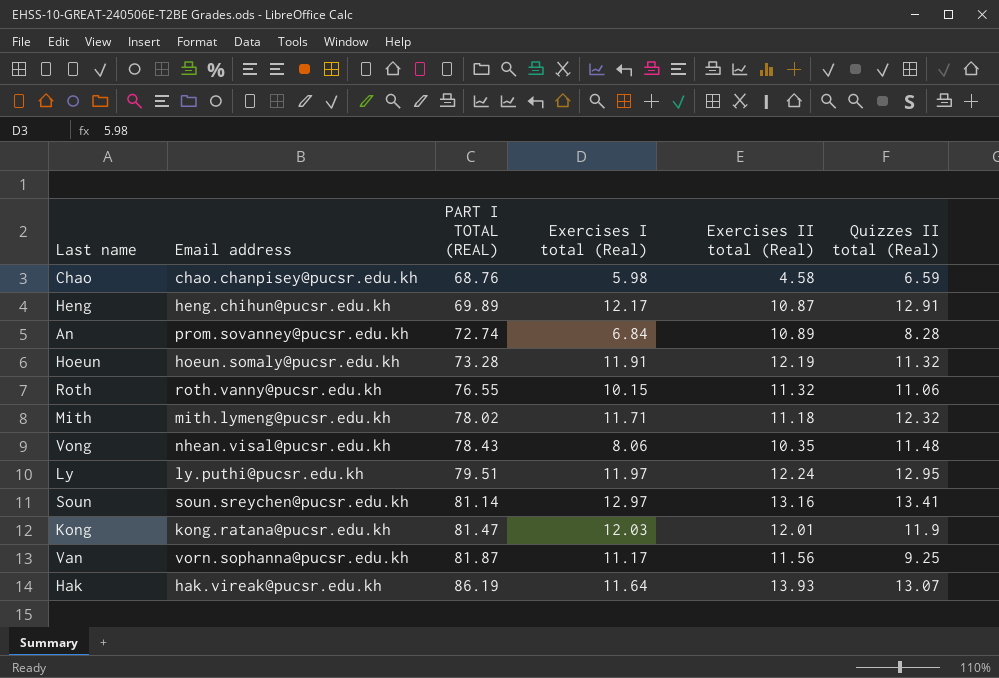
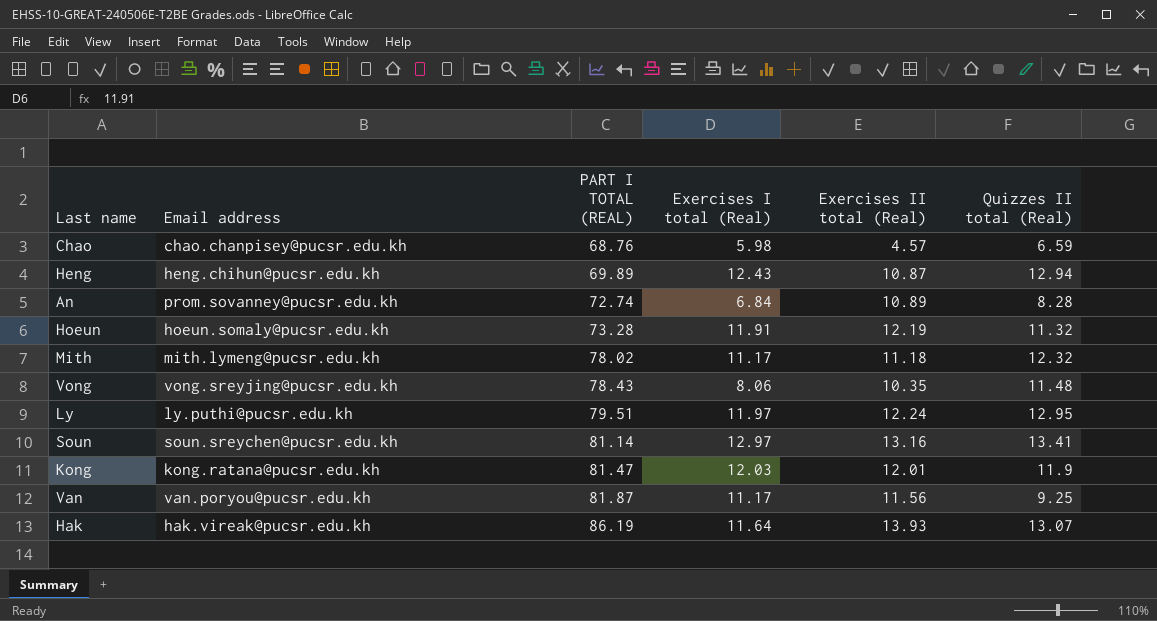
row Roth: roth.vanny@pucsr.edu.kh | 76.55 | 10.15 | 11.32 | 11.06 -> none
Chao | Exercises II total (Real): 4.58 -> 4.57
Heng | Exercises I total (Real): 12.17 -> 12.43
Heng | Quizzes II total (Real): 12.91 -> 12.94
Mith | Exercises I total (Real): 11.71 -> 11.17
Vong | Email address: nhean.visal@pucsr.edu.kh -> vong.sreyjing@pucsr.edu.kh
Van | Email address: vorn.sophanna@pucsr.edu.kh -> van.poryou@pucsr.edu.kh

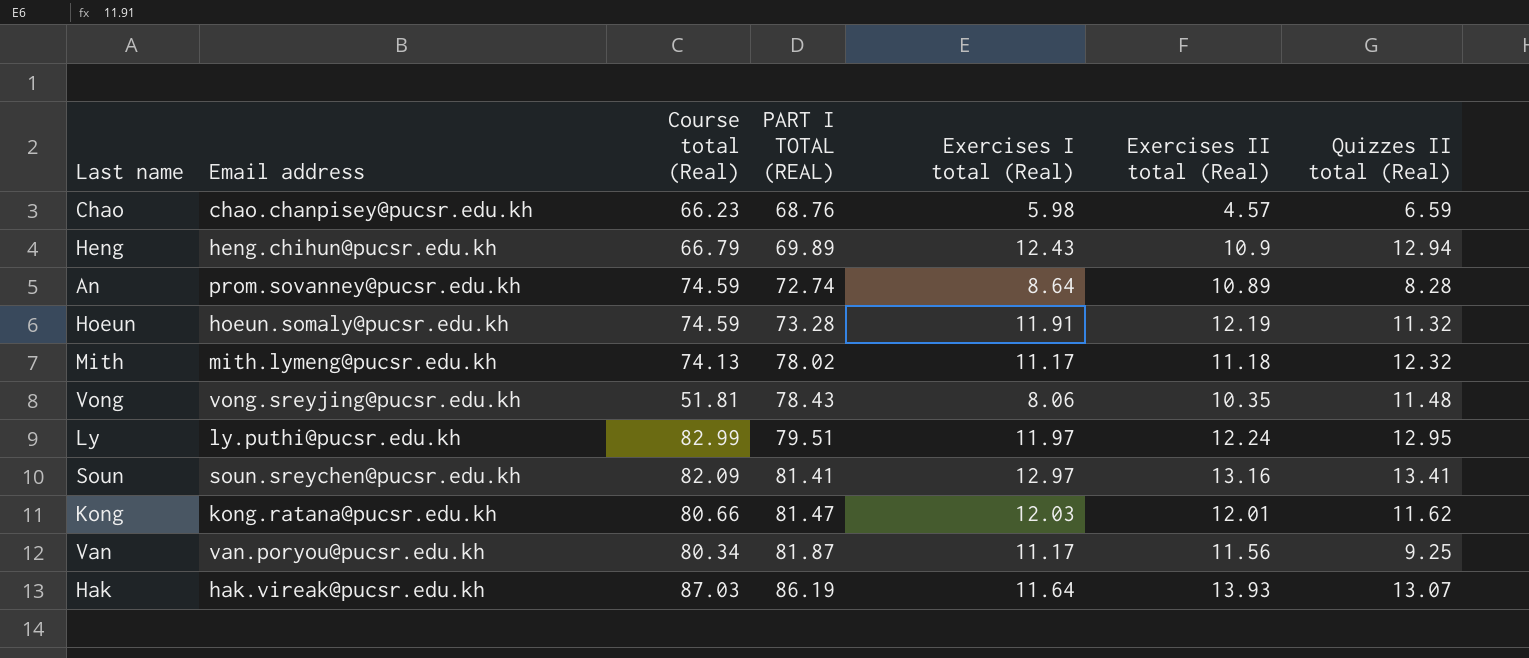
column Course total (Real) | position: none -> 3
Heng | Exercises II total (Real): 10.87 -> 10.9
An | Exercises I total (Real): 6.84 -> 8.64
Soun | PART I TOTAL (REAL): 81.14 -> 81.41
Kong | Quizzes II total (Real): 11.9 -> 11.62

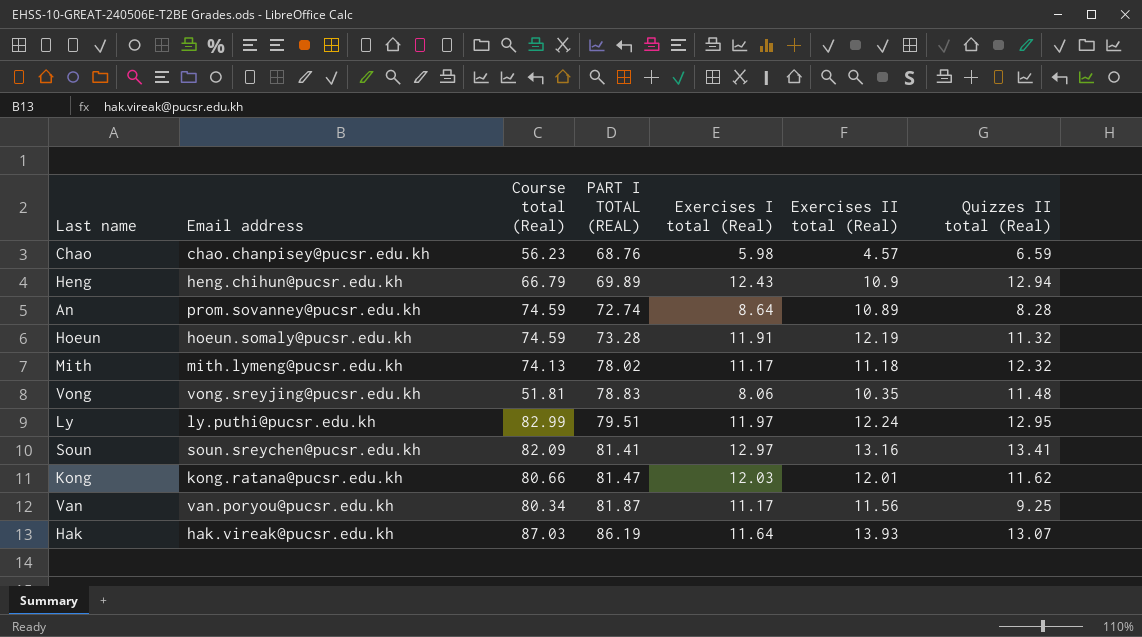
Chao | Course total (Real): 66.23 -> 56.23
Vong | PART I TOTAL (REAL): 78.43 -> 78.83

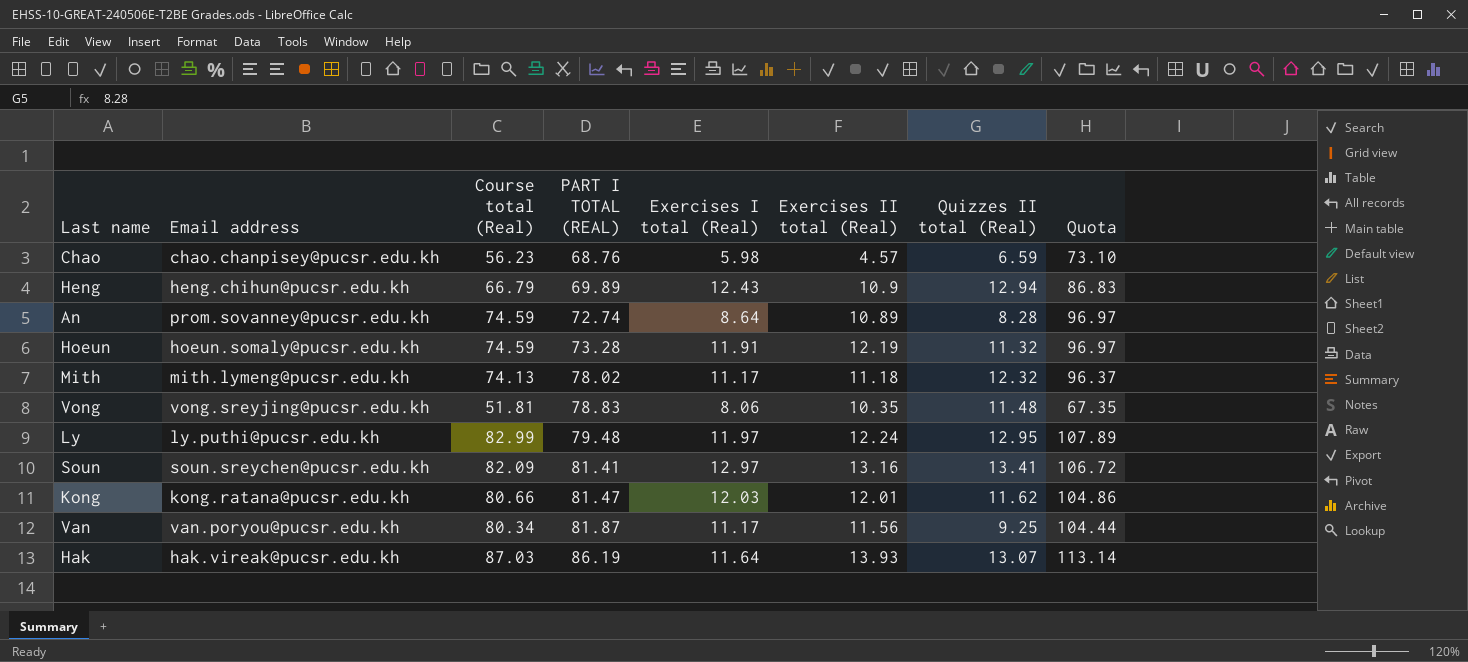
column Quota | formula: none -> [Course total (Real)] * 1.3
Ly | PART I TOTAL (REAL): 79.51 -> 79.48

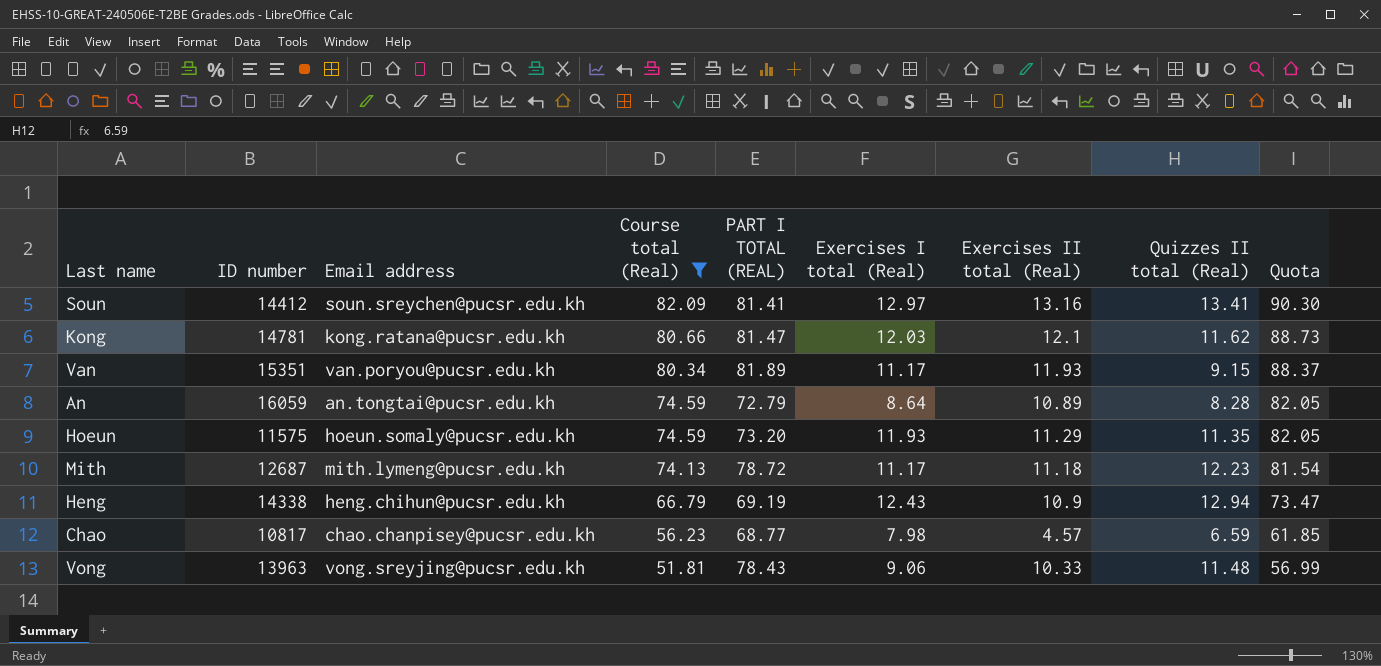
filter: none -> Course total (Real) <= 82.09
row order: PART I TOTAL (REAL) ascending -> Course total (Real) descending
column ID number | position: none -> 2
column Quota | formula: [Course total (Real)] * 1.3 -> [Course total (Real)] * 1.1
Kong | Exercises II total (Real): 12.01 -> 12.1
Van | PART I TOTAL (REAL): 81.87 -> 81.89
Van | Exercises II total (Real): 11.56 -> 11.93
Van | Quizzes II total (Real): 9.25 -> 9.15
An | Email address: prom.sovanney@pucsr.edu.kh -> an.tongtai@pucsr.edu.kh
An | PART I TOTAL (REAL): 72.74 -> 72.79
Hoeun | PART I TOTAL (REAL): 73.28 -> 73.20
Hoeun | Exercises I total (Real): 11.91 -> 11.93
Hoeun | Exercises II total (Real): 12.19 -> 11.29
Hoeun | Quizzes II total (Real): 11.32 -> 11.35
Mith | PART I TOTAL (REAL): 78.02 -> 78.72
Mith | Quizzes II total (Real): 12.32 -> 12.23
Heng | PART I TOTAL (REAL): 69.89 -> 69.19
Chao | PART I TOTAL (REAL): 68.76 -> 68.77
Chao | Exercises I total (Real): 5.98 -> 7.98
Vong | PART I TOTAL (REAL): 78.83 -> 78.43
Vong | Exercises I total (Real): 8.06 -> 9.06
Vong | Exercises II total (Real): 10.35 -> 10.33

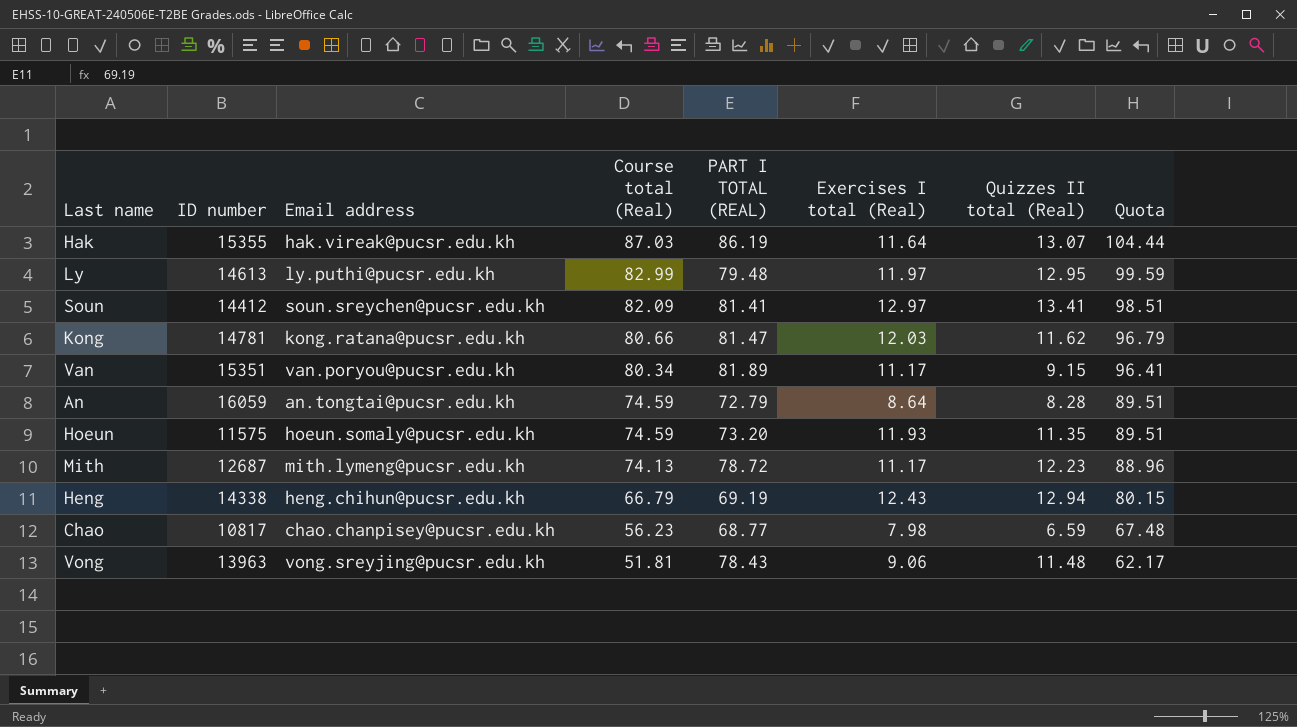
filter: Course total (Real) <= 82.09 -> none
column Exercises II total (Real) | position: 7 -> none
column Quota | formula: [Course total (Real)] * 1.1 -> [Course total (Real)] * 1.2

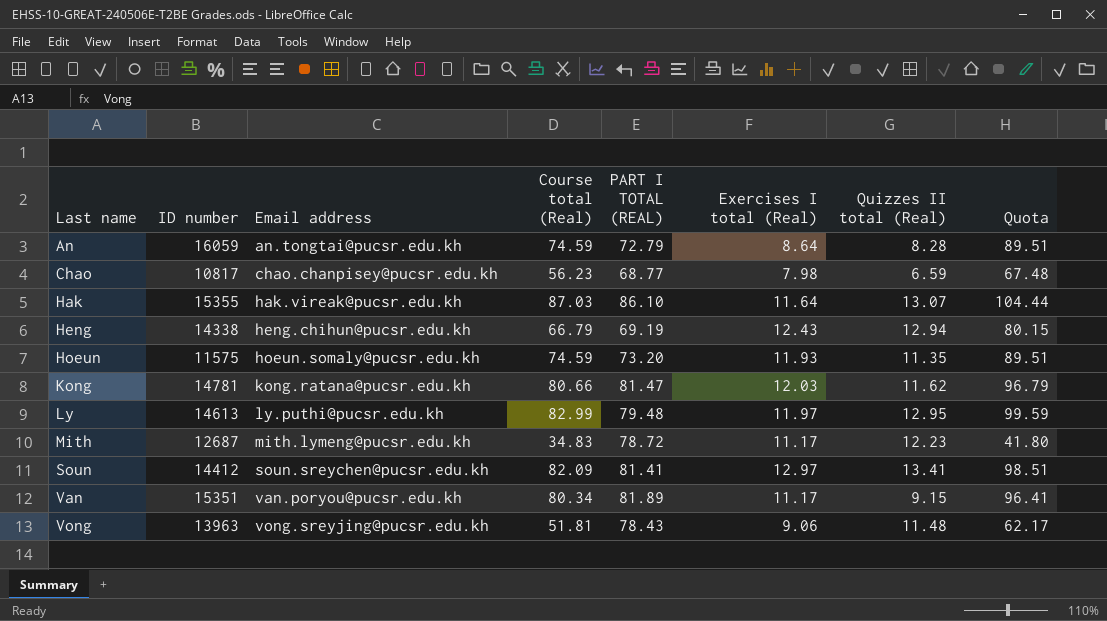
row order: Course total (Real) descending -> Last name ascending
Hak | PART I TOTAL (REAL): 86.19 -> 86.10
Mith | Course total (Real): 74.13 -> 34.83
Mith | Quota: 88.96 -> 41.80

